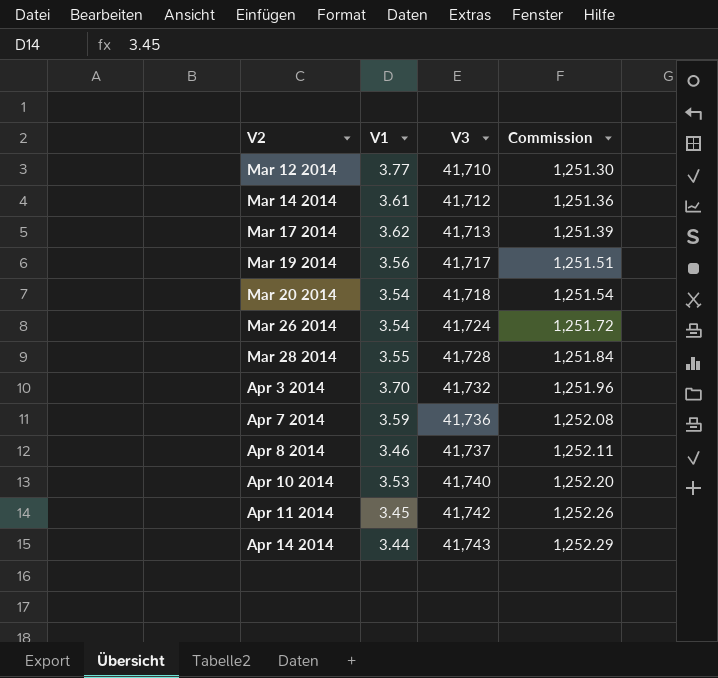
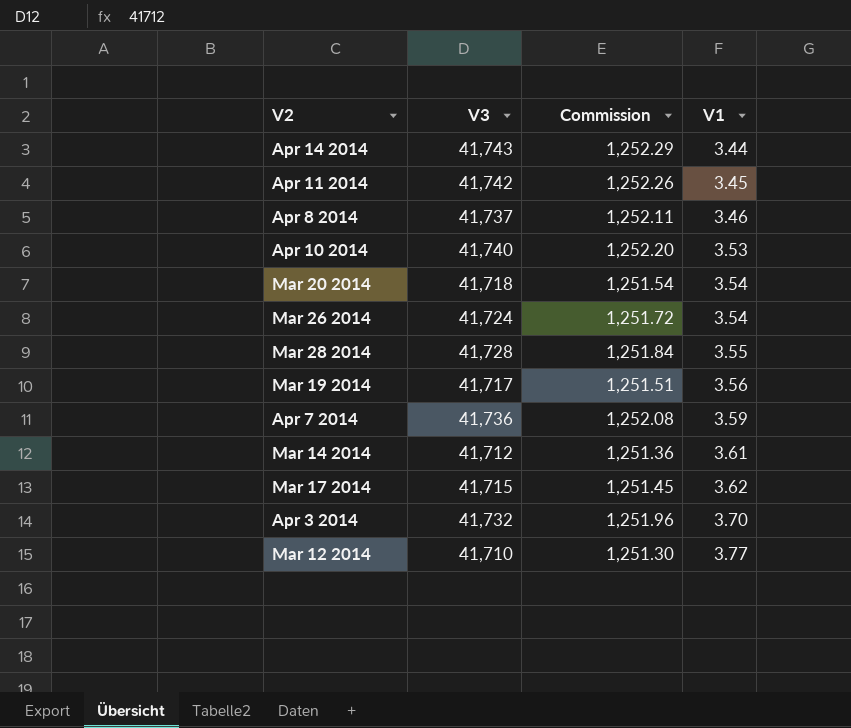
row order: V2 ascending -> V1 ascending
column V1 | position: 2 -> 4
Mar 17 2014 | V3: 41,713 -> 41,715
Mar 17 2014 | Commission: 1,251.39 -> 1,251.45

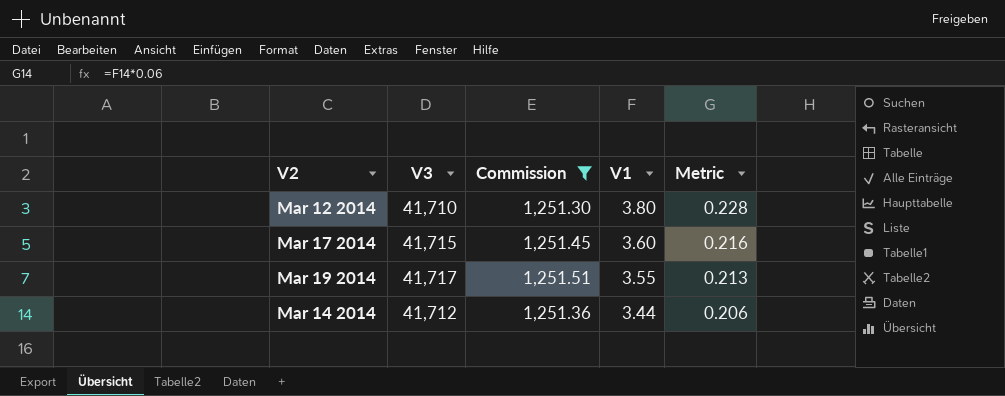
filter: none -> Commission <= 1,251.51
row order: V1 ascending -> V1 descending
column Metric | formula: none -> [V1] * 0.06
Mar 12 2014 | V1: 3.77 -> 3.80
Mar 17 2014 | V1: 3.62 -> 3.60
Mar 19 2014 | V1: 3.56 -> 3.55
Mar 14 2014 | V1: 3.61 -> 3.44

